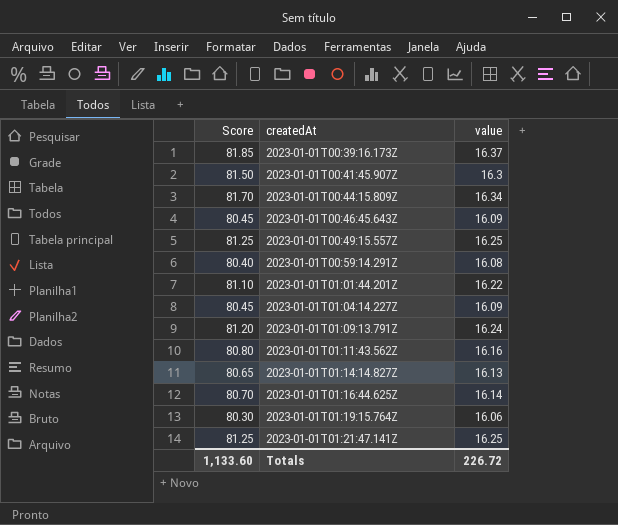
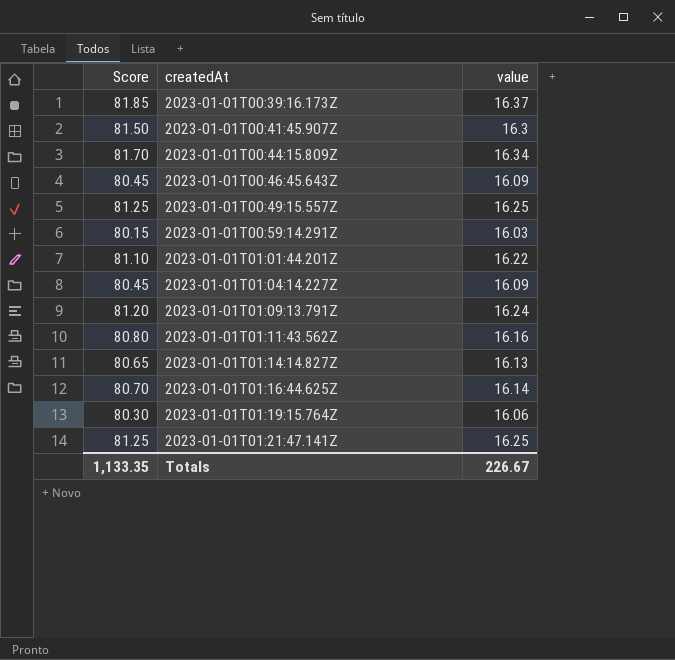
2023-01-01T00:59:14.291Z | Score: 80.40 -> 80.15
2023-01-01T00:59:14.291Z | value: 16.08 -> 16.03
Totals | Score: 1,133.60 -> 1,133.35
Totals | value: 226.72 -> 226.67

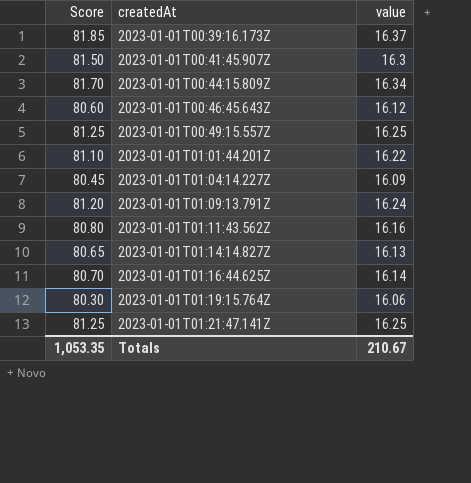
row 2023-01-01T00:59:14.291Z: 80.15 | 16.03 -> none
2023-01-01T00:46:45.643Z | Score: 80.45 -> 80.60
2023-01-01T00:46:45.643Z | value: 16.09 -> 16.12
Totals | Score: 1,133.35 -> 1,053.35
Totals | value: 226.67 -> 210.67

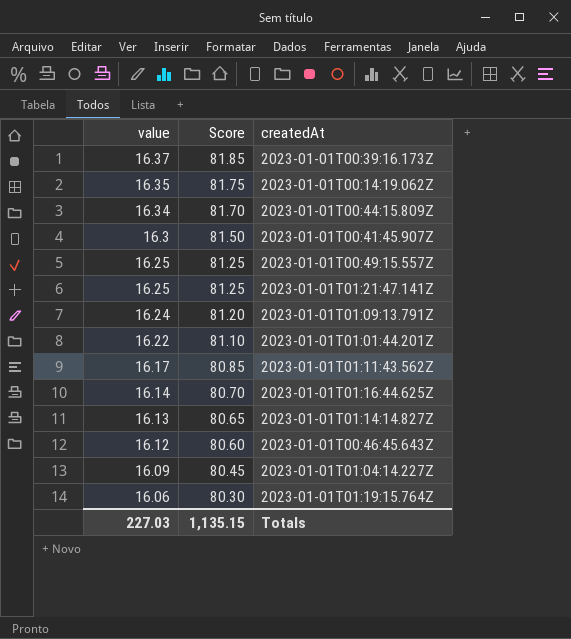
row order: createdAt ascending -> value descending
column value | position: 3 -> 1
row 2023-01-01T00:14:19.062Z: none -> 16.35 | 81.75
2023-01-01T01:11:43.562Z | value: 16.16 -> 16.17
2023-01-01T01:11:43.562Z | Score: 80.80 -> 80.85
Totals | value: 210.67 -> 227.03
Totals | Score: 1,053.35 -> 1,135.15

